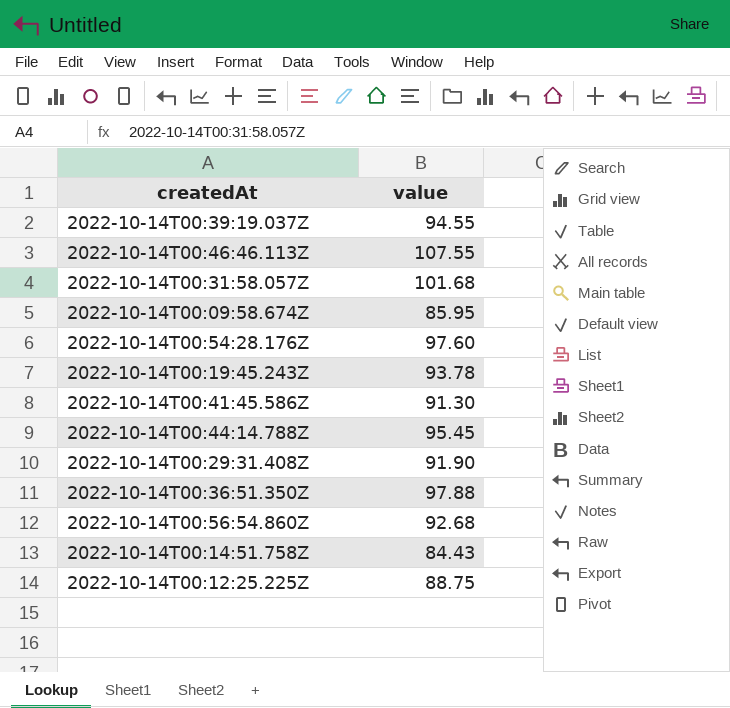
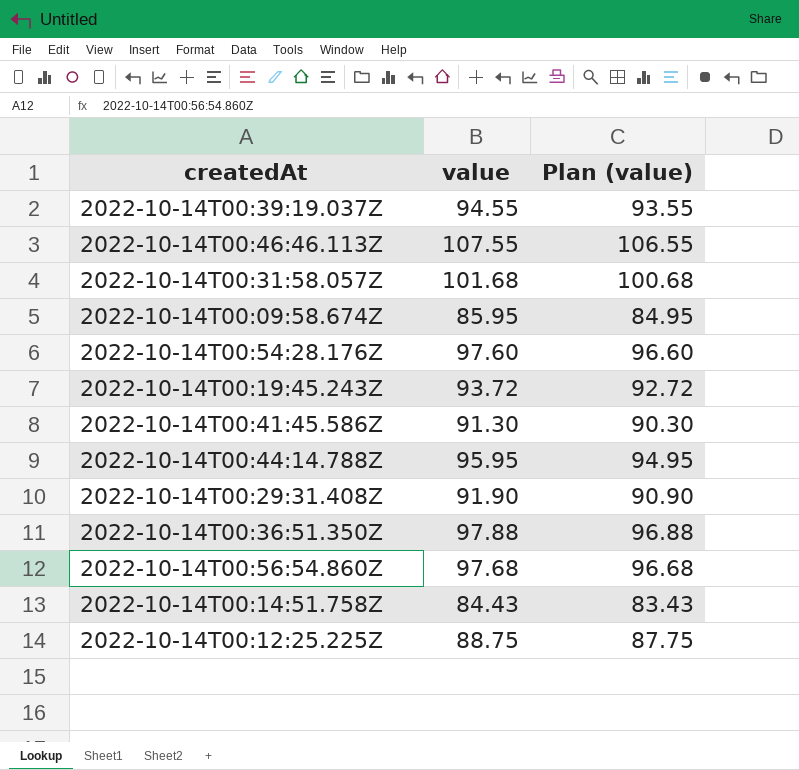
column Plan (value) | formula: none -> [value] - 1
2022-10-14T00:19:45.243Z | value: 93.78 -> 93.72
2022-10-14T00:44:14.788Z | value: 95.45 -> 95.95
2022-10-14T00:56:54.860Z | value: 92.68 -> 97.68

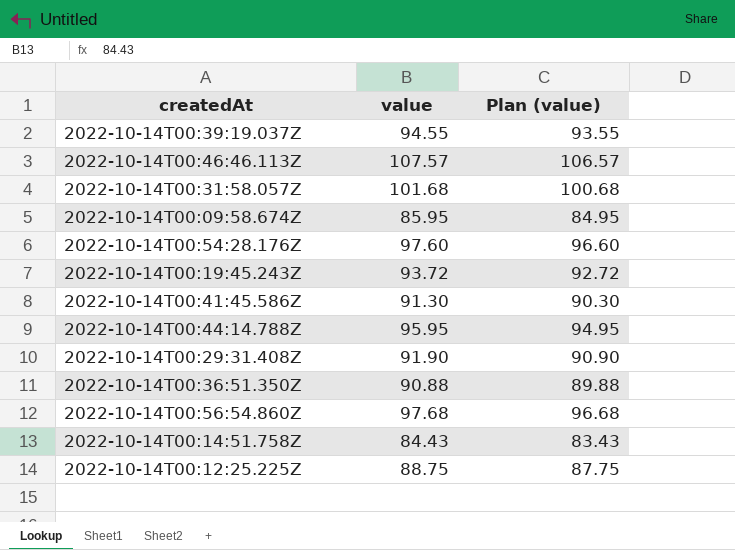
2022-10-14T00:46:46.113Z | value: 107.55 -> 107.57
2022-10-14T00:46:46.113Z | Plan (value): 106.55 -> 106.57
2022-10-14T00:36:51.350Z | value: 97.88 -> 90.88
2022-10-14T00:36:51.350Z | Plan (value): 96.88 -> 89.88

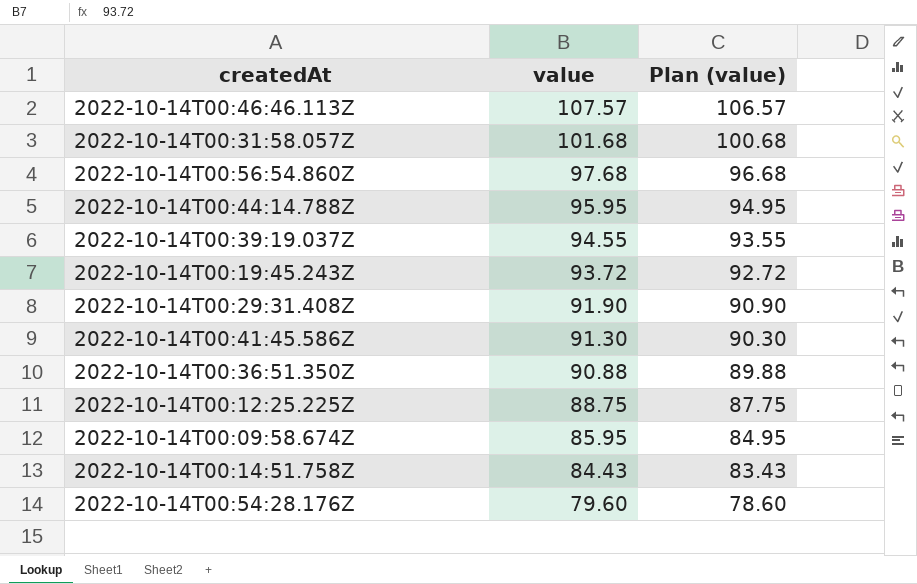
row order: none -> value descending
2022-10-14T00:54:28.176Z | value: 97.60 -> 79.60
2022-10-14T00:54:28.176Z | Plan (value): 96.60 -> 78.60

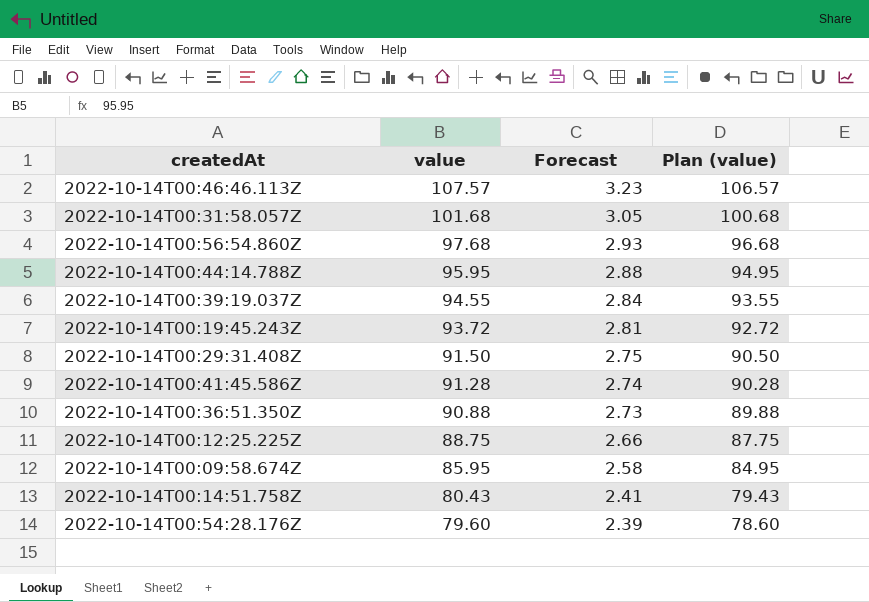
column Forecast | formula: none -> [value] * 0.03
2022-10-14T00:29:31.408Z | value: 91.90 -> 91.50
2022-10-14T00:29:31.408Z | Plan (value): 90.90 -> 90.50
2022-10-14T00:41:45.586Z | value: 91.30 -> 91.28
2022-10-14T00:41:45.586Z | Plan (value): 90.30 -> 90.28
2022-10-14T00:14:51.758Z | value: 84.43 -> 80.43
2022-10-14T00:14:51.758Z | Plan (value): 83.43 -> 79.43

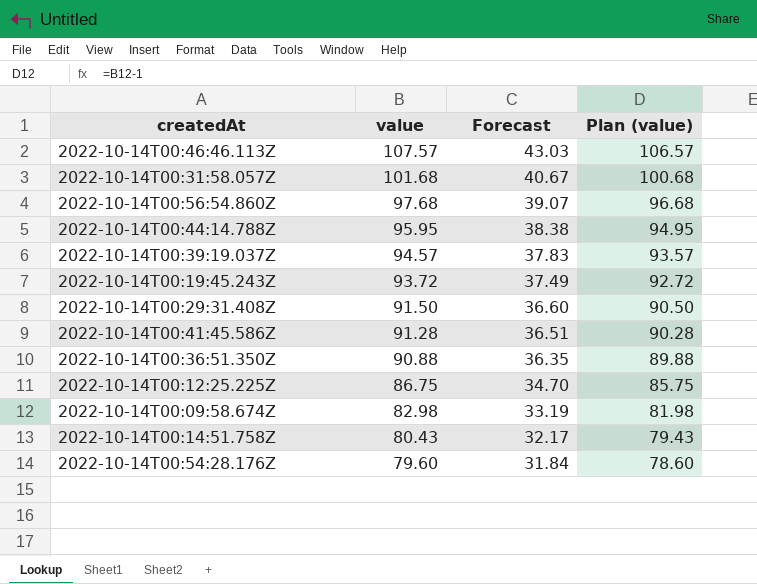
column Forecast | formula: [value] * 0.03 -> [value] * 0.4
2022-10-14T00:39:19.037Z | value: 94.55 -> 94.57
2022-10-14T00:39:19.037Z | Plan (value): 93.55 -> 93.57
2022-10-14T00:12:25.225Z | value: 88.75 -> 86.75
2022-10-14T00:12:25.225Z | Plan (value): 87.75 -> 85.75
2022-10-14T00:09:58.674Z | value: 85.95 -> 82.98
2022-10-14T00:09:58.674Z | Plan (value): 84.95 -> 81.98

